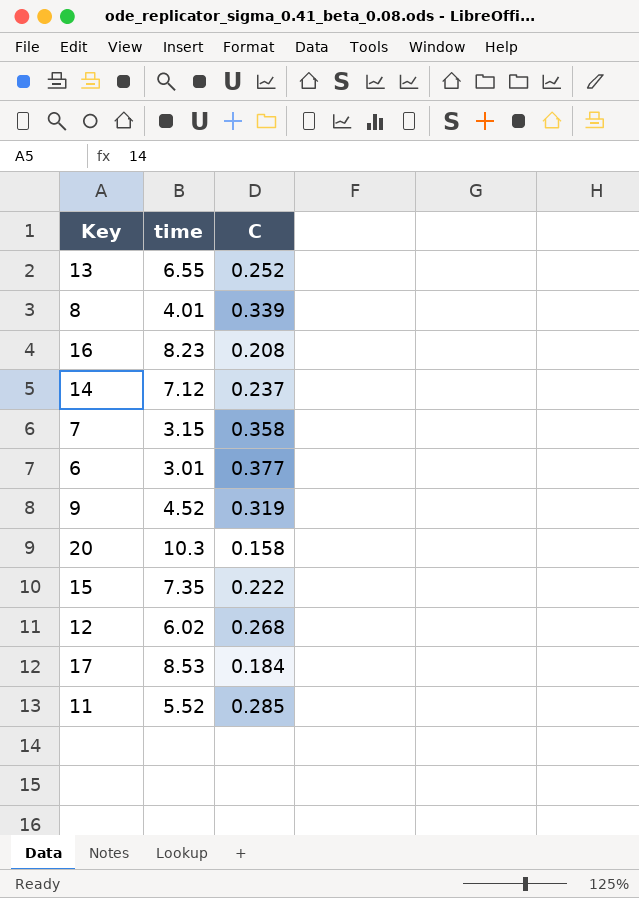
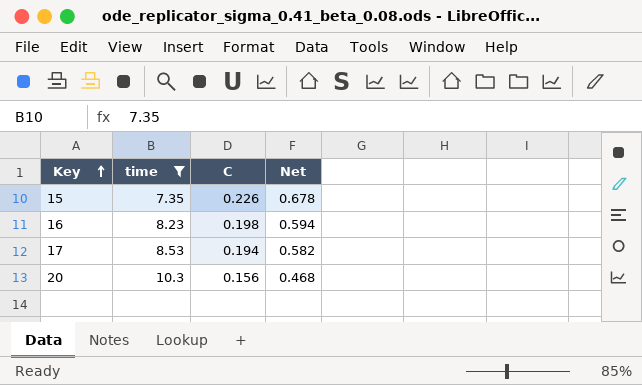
filter: none -> time >= 7.35
row order: none -> Key ascending
column Net | formula: none -> [C] * 3
15 | C: 0.222 -> 0.226
16 | C: 0.208 -> 0.198
17 | C: 0.184 -> 0.194
20 | C: 0.158 -> 0.156

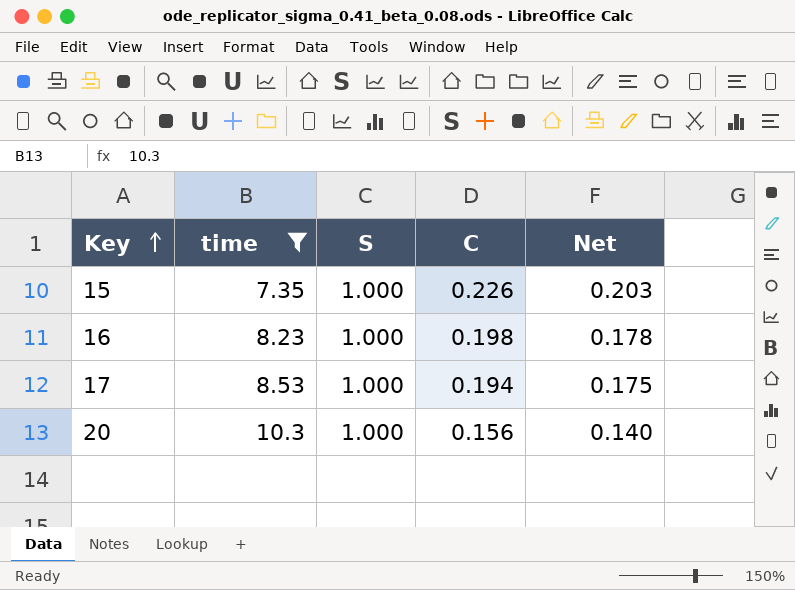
column S | position: none -> 3
column Net | formula: [C] * 3 -> [C] * 0.9

